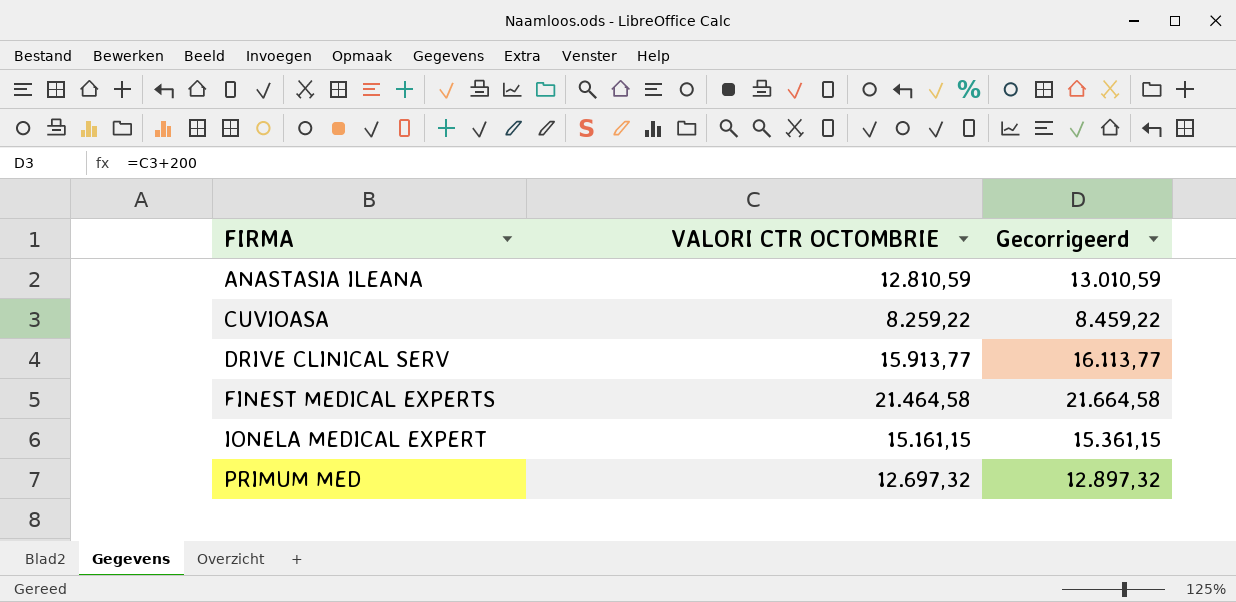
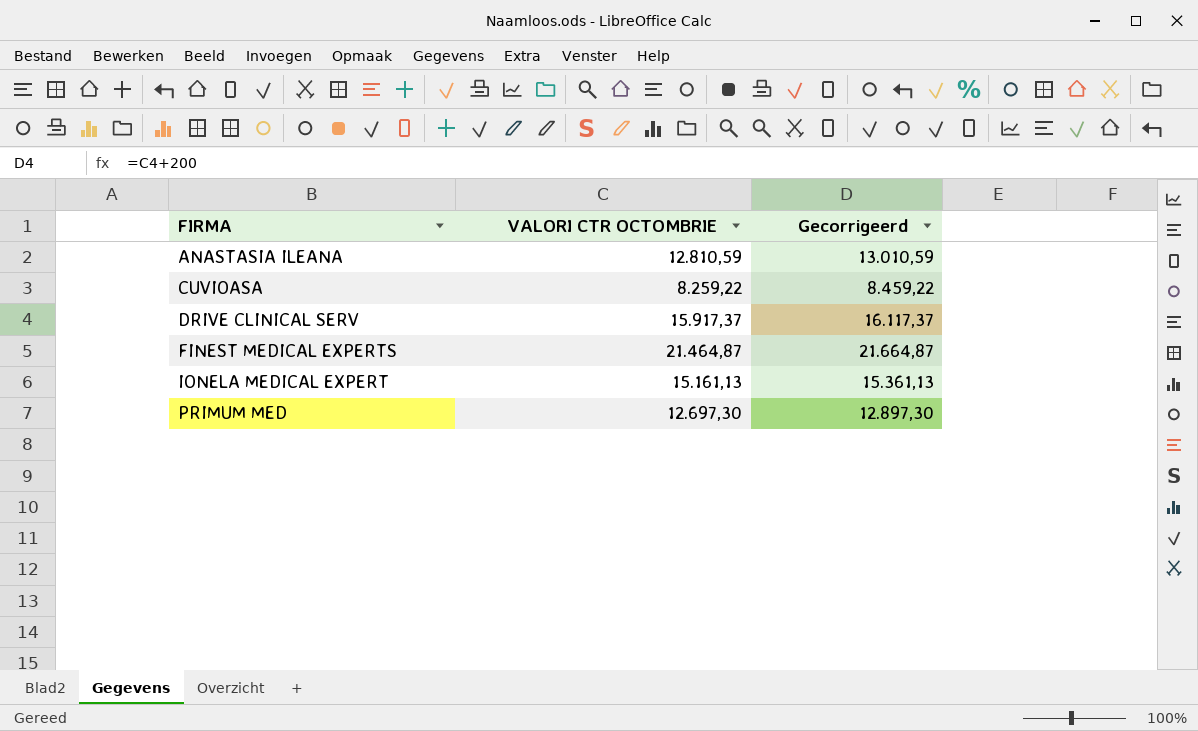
DRIVE CLINICAL SERV | VALORI CTR OCTOMBRIE: 15.913,77 -> 15.917,37
DRIVE CLINICAL SERV | Gecorrigeerd: 16.113,77 -> 16.117,37
FINEST MEDICAL EXPERTS | VALORI CTR OCTOMBRIE: 21.464,58 -> 21.464,87
FINEST MEDICAL EXPERTS | Gecorrigeerd: 21.664,58 -> 21.664,87
IONELA MEDICAL EXPERT | VALORI CTR OCTOMBRIE: 15.161,15 -> 15.161,13
IONELA MEDICAL EXPERT | Gecorrigeerd: 15.361,15 -> 15.361,13
PRIMUM MED | VALORI CTR OCTOMBRIE: 12.697,32 -> 12.697,30
PRIMUM MED | Gecorrigeerd: 12.897,32 -> 12.897,30

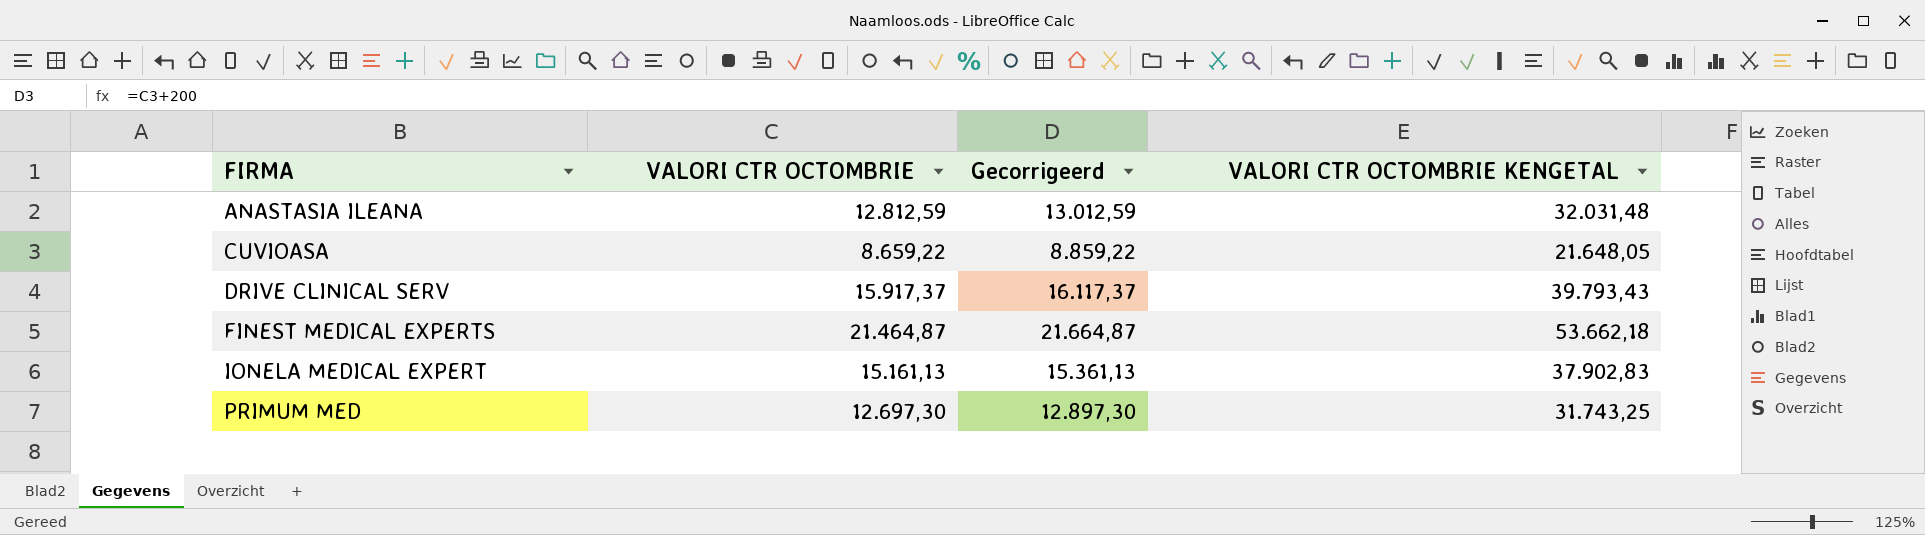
column VALORI CTR OCTOMBRIE KENGETAL | formula: none -> [VALORI CTR OCTOMBRIE] * 2,5
ANASTASIA ILEANA | VALORI CTR OCTOMBRIE: 12.810,59 -> 12.812,59
ANASTASIA ILEANA | Gecorrigeerd: 13.010,59 -> 13.012,59
CUVIOASA | VALORI CTR OCTOMBRIE: 8.259,22 -> 8.659,22
CUVIOASA | Gecorrigeerd: 8.459,22 -> 8.859,22

